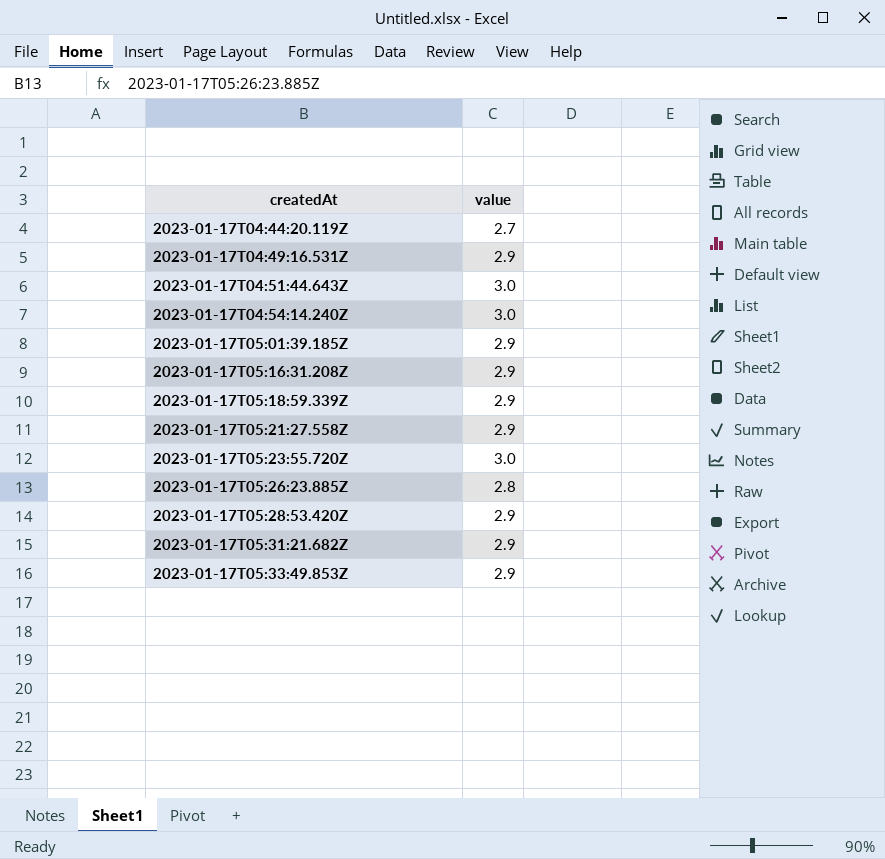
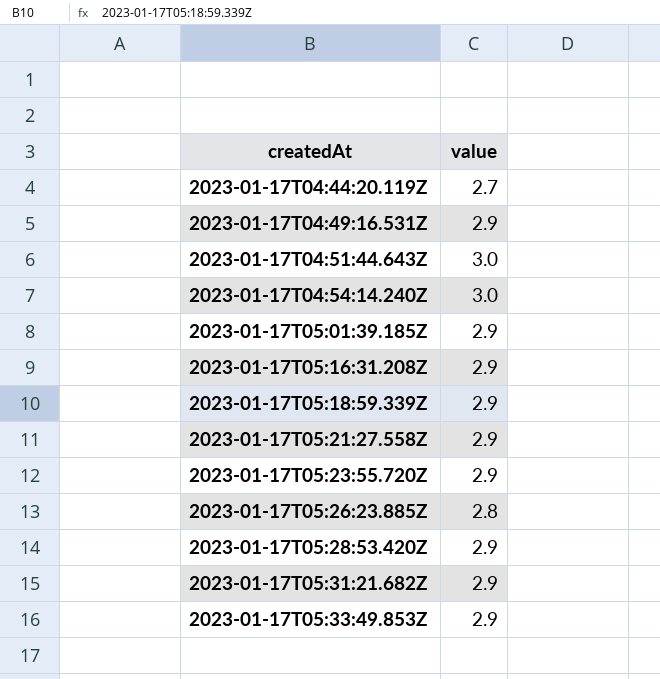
2023-01-17T05:23:55.720Z | value: 3.0 -> 2.9

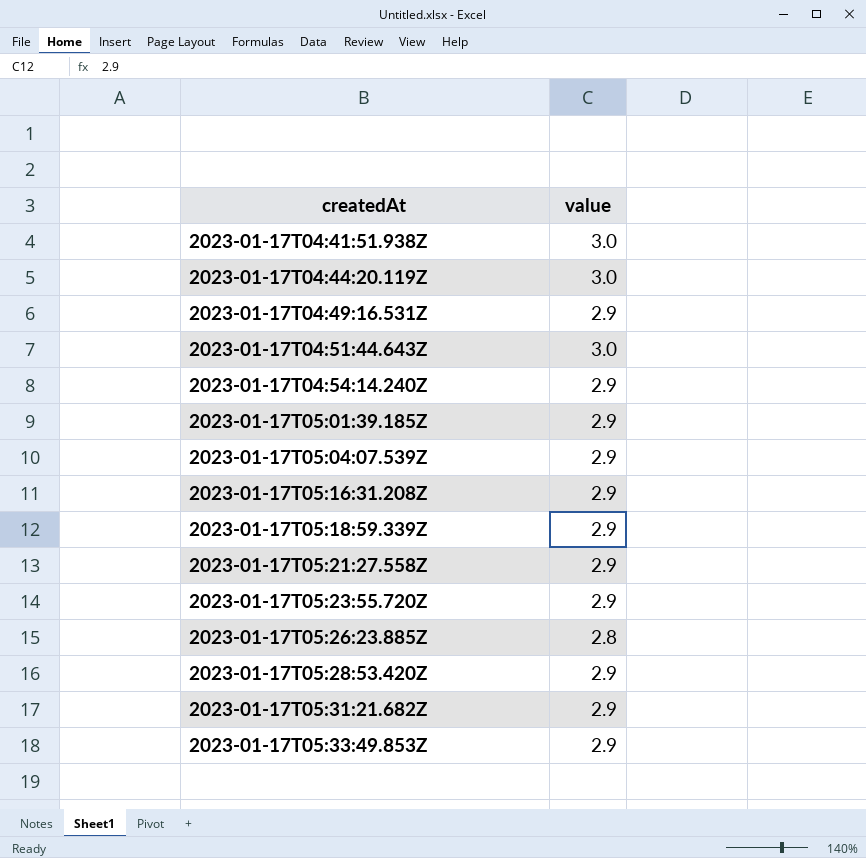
row 2023-01-17T04:41:51.938Z: none -> 3.0
2023-01-17T04:44:20.119Z | value: 2.7 -> 3.0
2023-01-17T04:54:14.240Z | value: 3.0 -> 2.9
row 2023-01-17T05:04:07.539Z: none -> 2.9

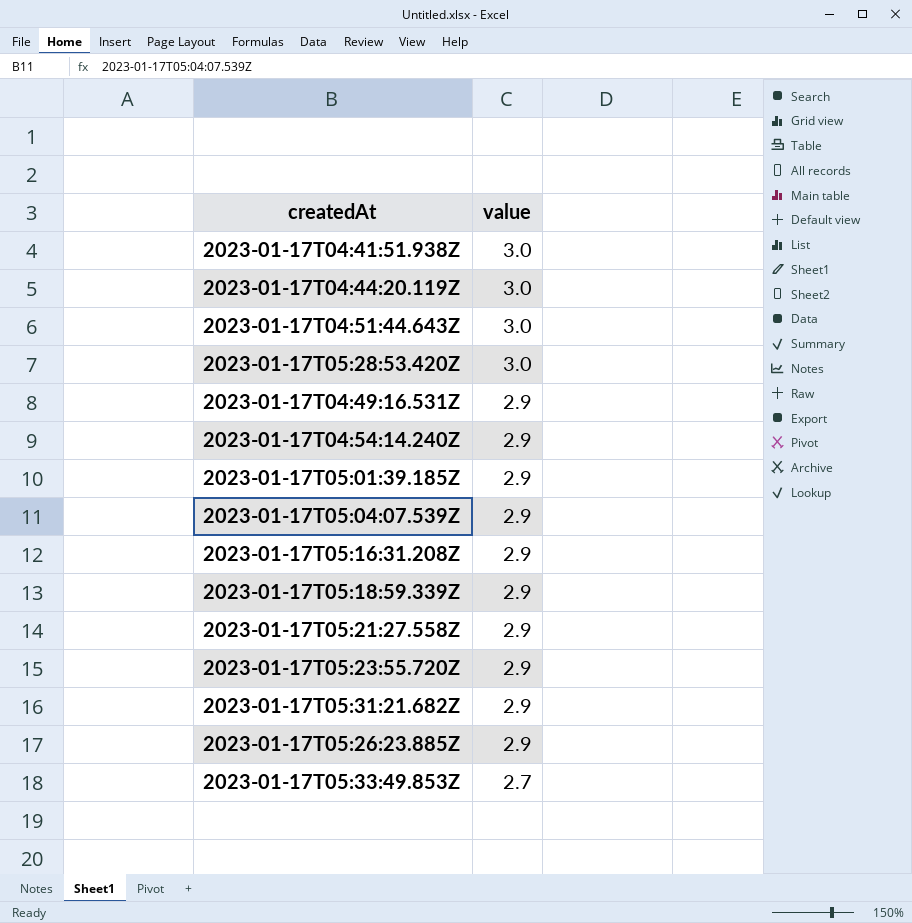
row order: createdAt ascending -> value descending
2023-01-17T05:28:53.420Z | value: 2.9 -> 3.0
2023-01-17T05:26:23.885Z | value: 2.8 -> 2.9
2023-01-17T05:33:49.853Z | value: 2.9 -> 2.7

